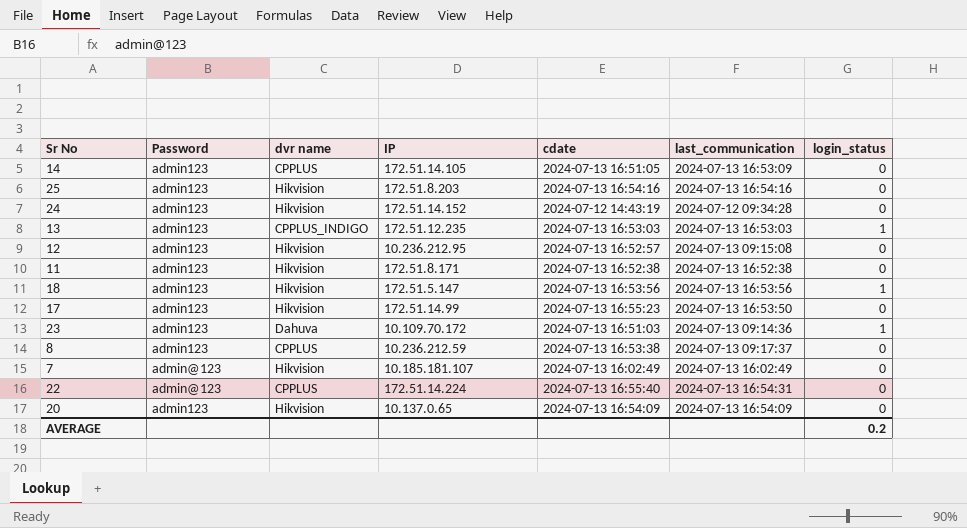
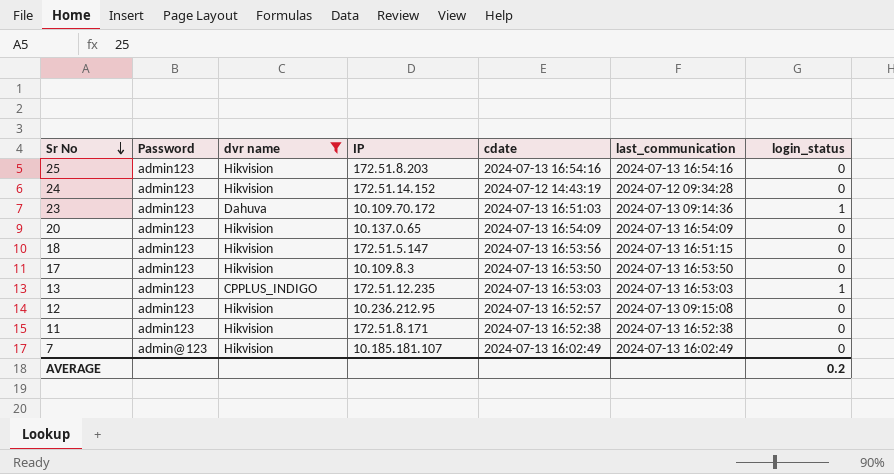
filter: none -> dvr name != CPPLUS
row order: none -> Sr No descending
18 | last_communication: 2024-07-13 16:53:56 -> 2024-07-13 16:51:15
18 | login_status: 1 -> 0
17 | IP: 172.51.14.99 -> 10.109.8.3
17 | cdate: 2024-07-13 16:55:23 -> 2024-07-13 16:53:50

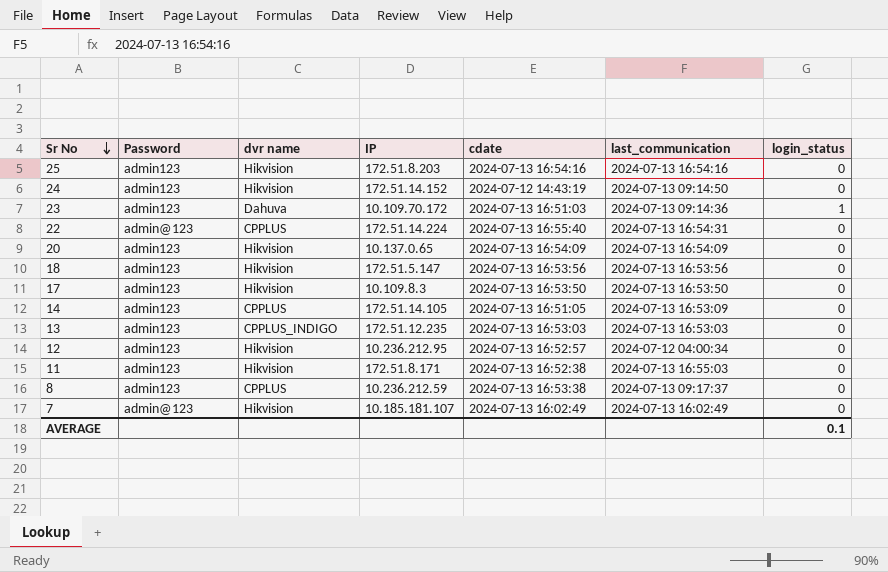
filter: dvr name != CPPLUS -> none
24 | last_communication: 2024-07-12 09:34:28 -> 2024-07-13 09:14:50
18 | last_communication: 2024-07-13 16:51:15 -> 2024-07-13 16:53:56
13 | login_status: 1 -> 0
12 | last_communication: 2024-07-13 09:15:08 -> 2024-07-12 04:00:34
11 | last_communication: 2024-07-13 16:52:38 -> 2024-07-13 16:55:03
AVERAGE | login_status: 0.2 -> 0.1

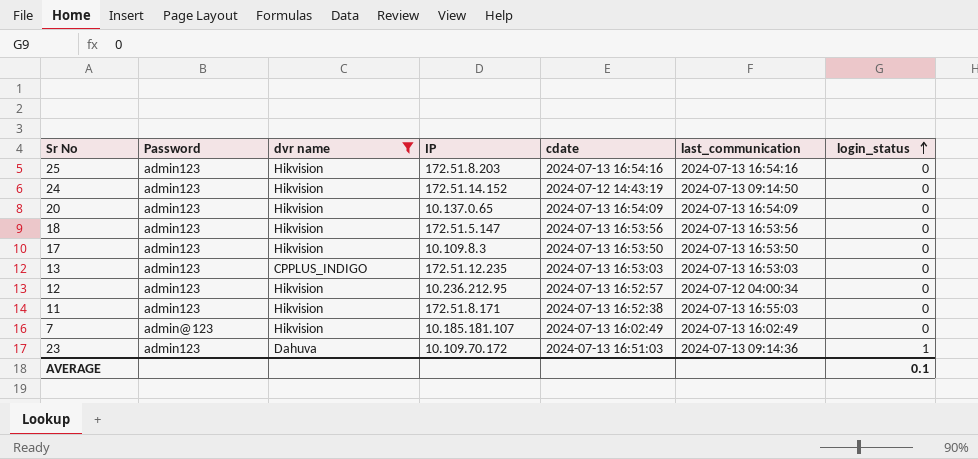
filter: none -> dvr name != CPPLUS
row order: Sr No descending -> login_status ascending

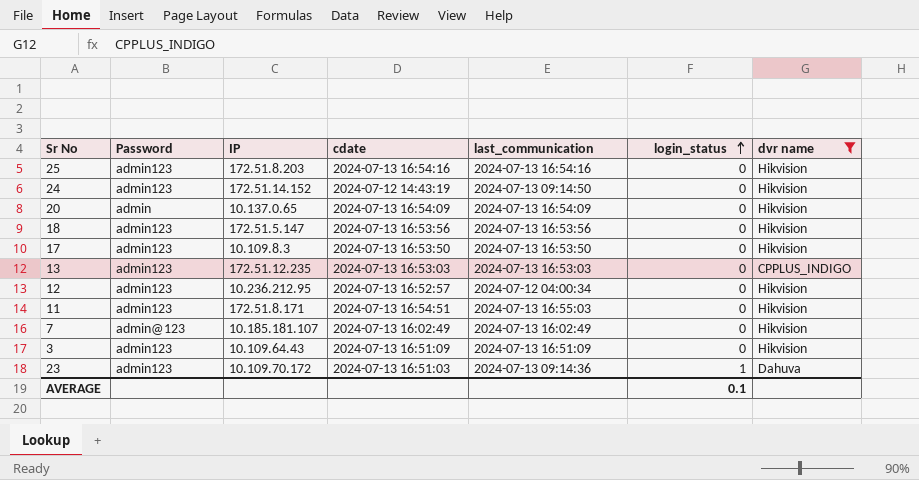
column dvr name | position: 3 -> 7
20 | Password: admin123 -> admin
11 | cdate: 2024-07-13 16:52:38 -> 2024-07-13 16:54:51
row 3: none -> admin123 | 10.109.64.43 | 2024-07-13 16:51:09 | 2024-07-13 16:51:09 | 0 | Hikvision

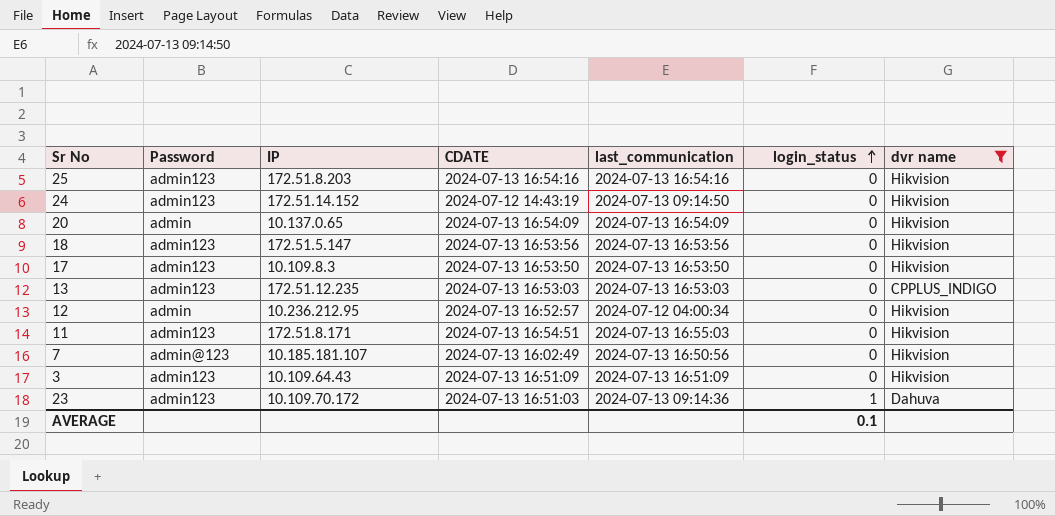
column name: cdate -> CDATE
12 | Password: admin123 -> admin
7 | last_communication: 2024-07-13 16:02:49 -> 2024-07-13 16:50:56

